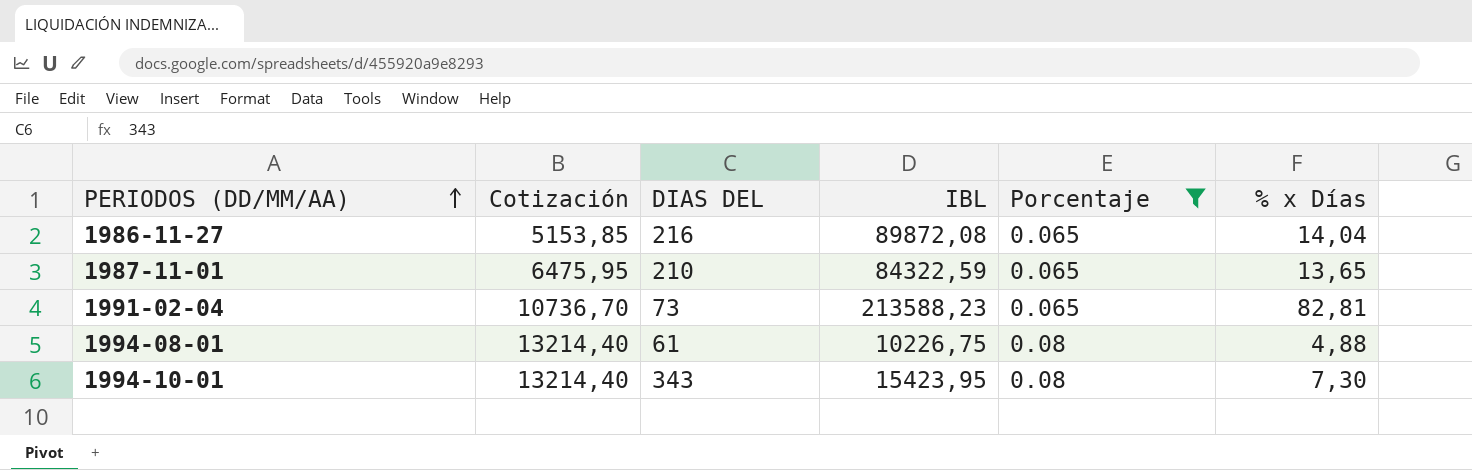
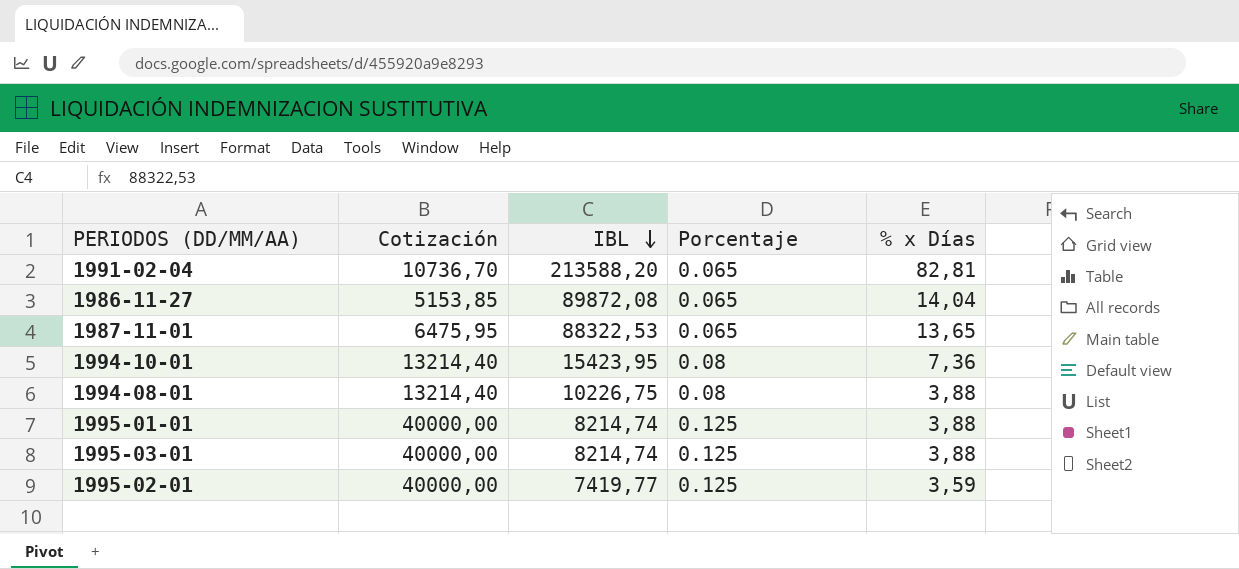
filter: Porcentaje != 0.125 -> none
row order: PERIODOS (DD/MM/AA) ascending -> IBL descending
column DIAS DEL | position: 3 -> none
1991-02-04 | IBL: 213588,23 -> 213588,20
1987-11-01 | IBL: 84322,59 -> 88322,53
1994-10-01 | % x Días: 7,30 -> 7,36
1994-08-01 | % x Días: 4,88 -> 3,88

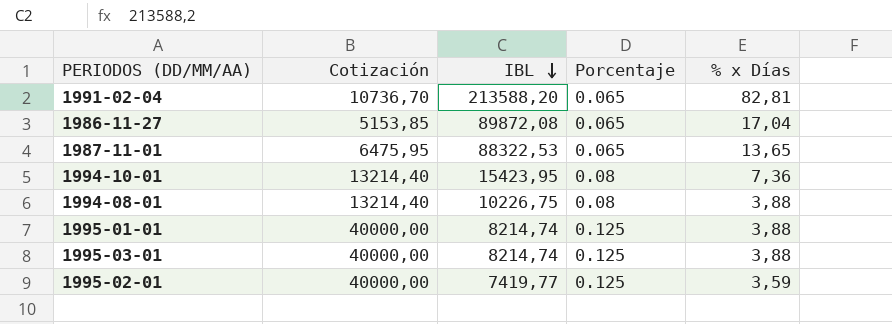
1986-11-27 | % x Días: 14,04 -> 17,04

